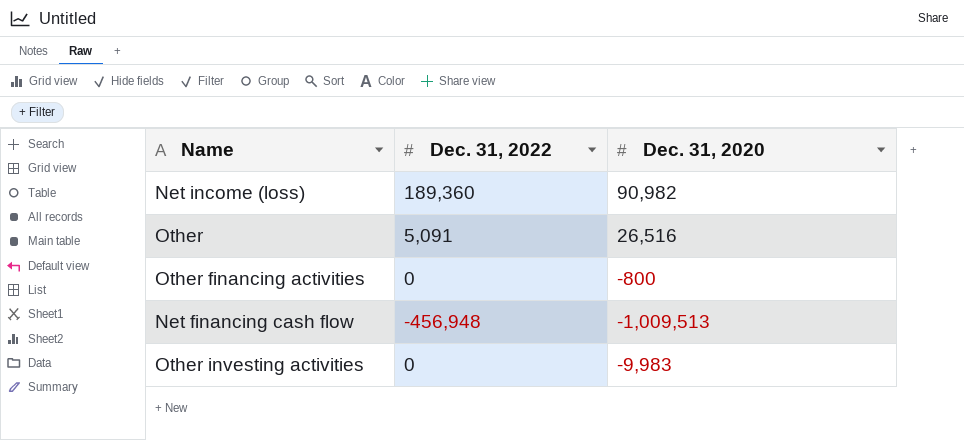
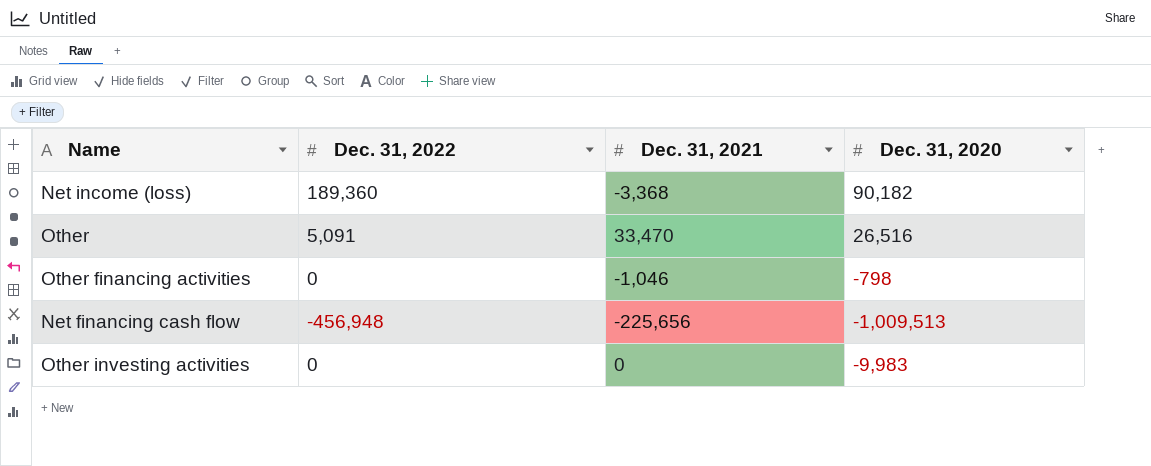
column Dec. 31, 2021 | position: none -> 3
Net income (loss) | Dec. 31, 2020: 90,982 -> 90,182
Other financing activities | Dec. 31, 2020: -800 -> -798

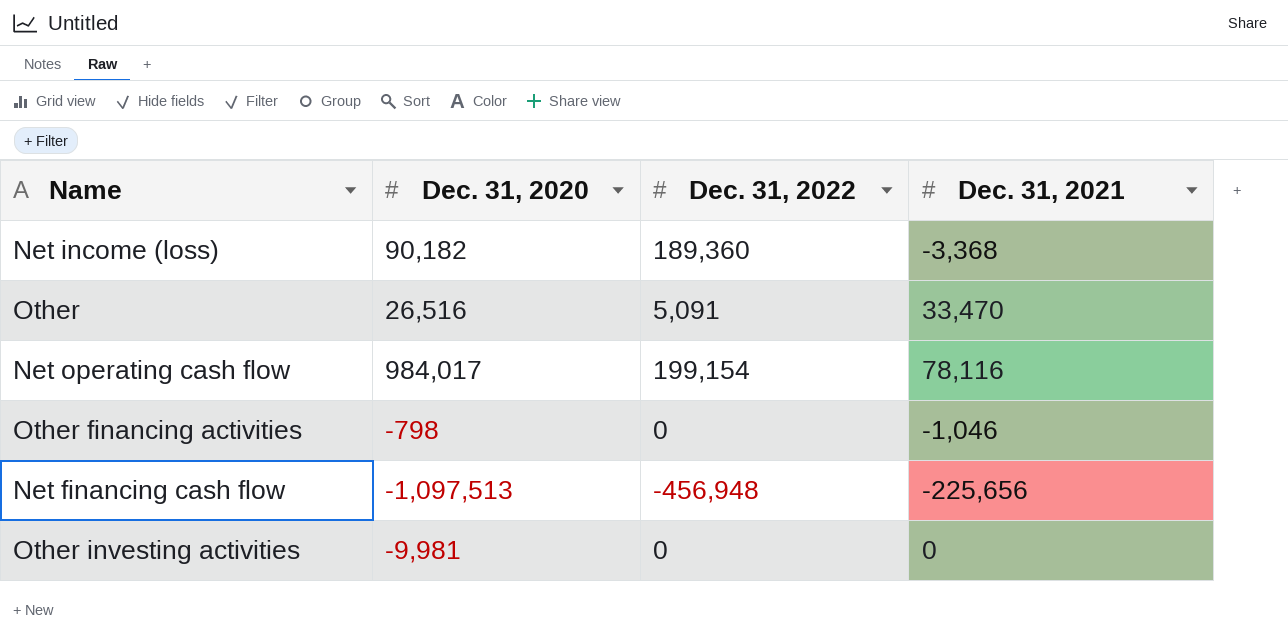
column Dec. 31, 2020 | position: 4 -> 2
row Net operating cash flow: none -> 984,017 | 199,154 | 78,116
Net financing cash flow | Dec. 31, 2020: -1,009,513 -> -1,097,513
Other investing activities | Dec. 31, 2020: -9,983 -> -9,981

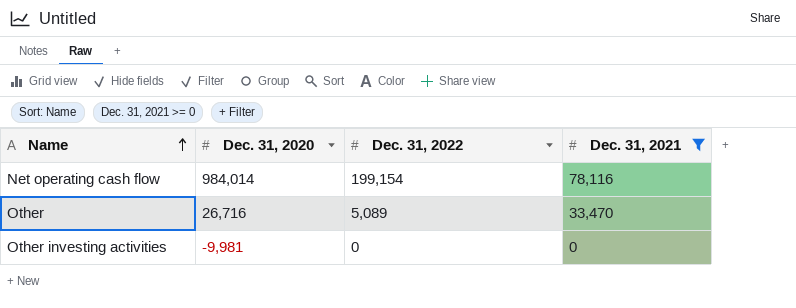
filter: none -> Dec. 31, 2021 >= 0
row order: none -> Name ascending
Net operating cash flow | Dec. 31, 2020: 984,017 -> 984,014
Other | Dec. 31, 2020: 26,516 -> 26,716
Other | Dec. 31, 2022: 5,091 -> 5,089

